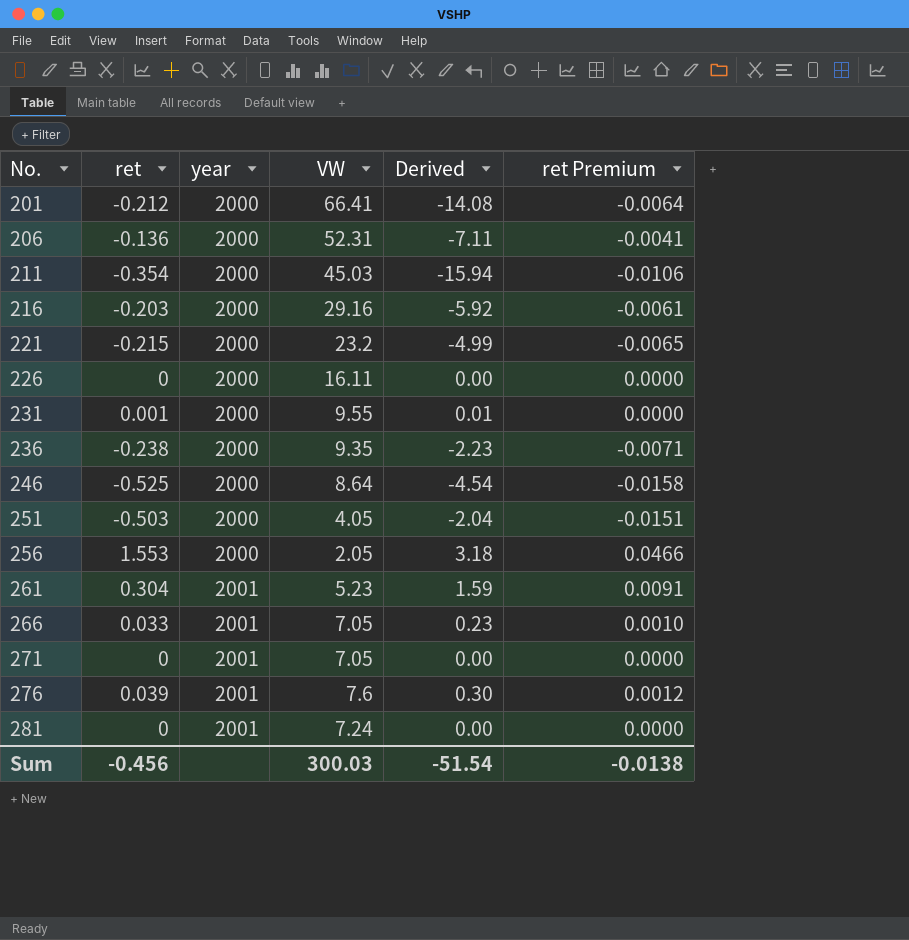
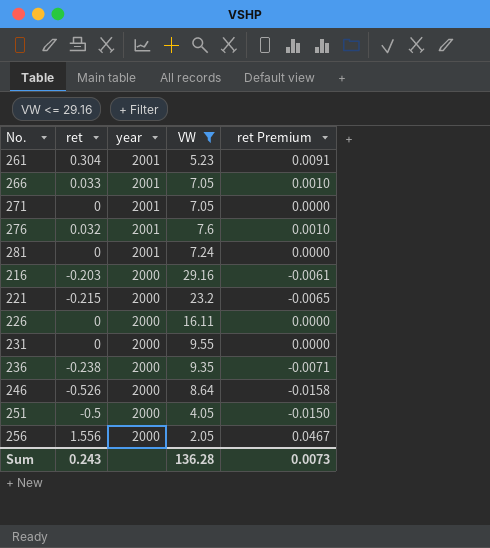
filter: none -> VW <= 29.16
row order: No. ascending -> year descending
column Derived | formula: [ret] * [VW] -> none
276 | ret: 0.039 -> 0.032
276 | ret Premium: 0.0012 -> 0.0010
231 | ret: 0.001 -> 0
246 | ret: -0.525 -> -0.526
251 | ret: -0.503 -> -0.5
251 | ret Premium: -0.0151 -> -0.0150
256 | ret: 1.553 -> 1.556
256 | ret Premium: 0.0466 -> 0.0467
Sum | ret: -0.456 -> 0.243
Sum | VW: 300.03 -> 136.28
Sum | ret Premium: -0.0138 -> 0.0073

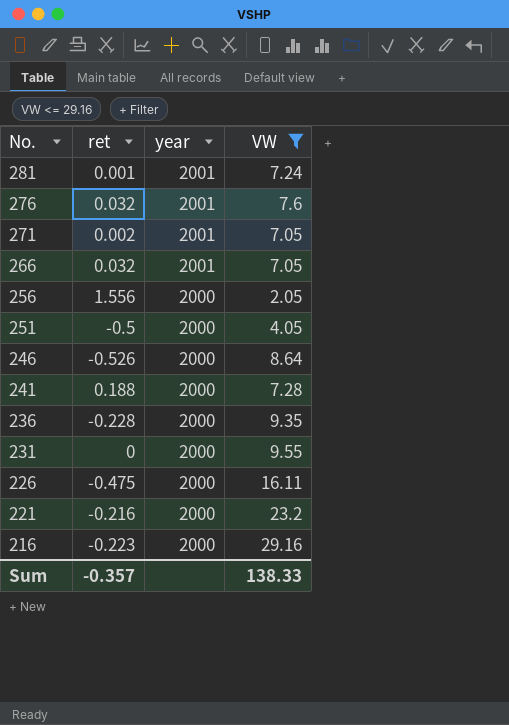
row order: year descending -> No. descending
column ret Premium | formula: [ret] * 0.03 -> none
row 261: 0.304 | 2001 | 5.23 | 0.0091 -> none
281 | ret: 0 -> 0.001
271 | ret: 0 -> 0.002
266 | ret: 0.033 -> 0.032
row 241: none -> 0.188 | 2000 | 7.28
236 | ret: -0.238 -> -0.228
226 | ret: 0 -> -0.475
221 | ret: -0.215 -> -0.216
216 | ret: -0.203 -> -0.223
Sum | ret: 0.243 -> -0.357
Sum | VW: 136.28 -> 138.33

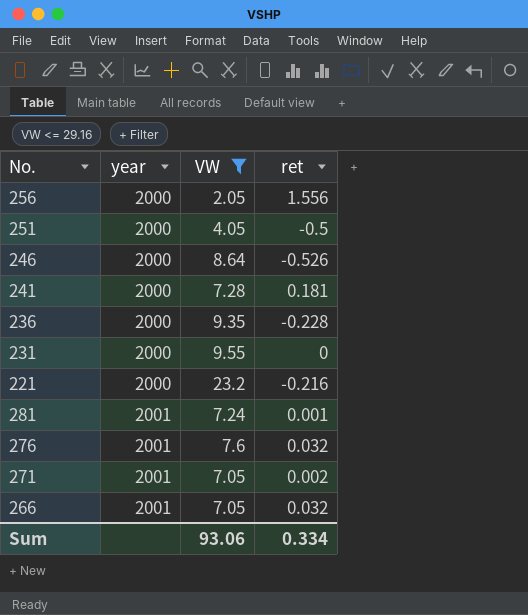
row order: No. descending -> year ascending
column ret | position: 2 -> 4
row 226: -0.475 | 2000 | 16.11 -> none
row 216: -0.223 | 2000 | 29.16 -> none
241 | ret: 0.188 -> 0.181
Sum | VW: 138.33 -> 93.06
Sum | ret: -0.357 -> 0.334

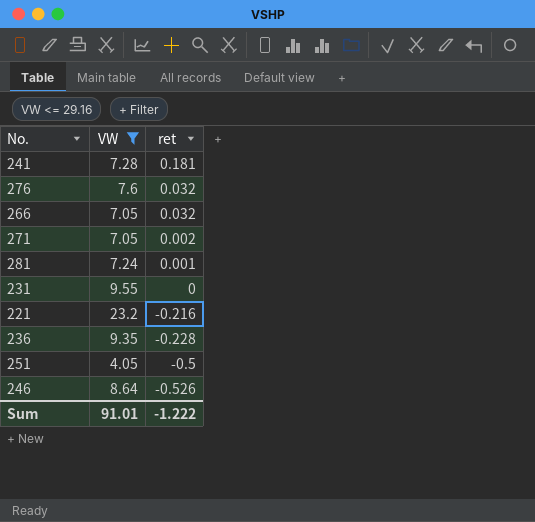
row order: year ascending -> ret descending
column year | position: 2 -> none
row 256: 2000 | 2.05 | 1.556 -> none
Sum | VW: 93.06 -> 91.01
Sum | ret: 0.334 -> -1.222

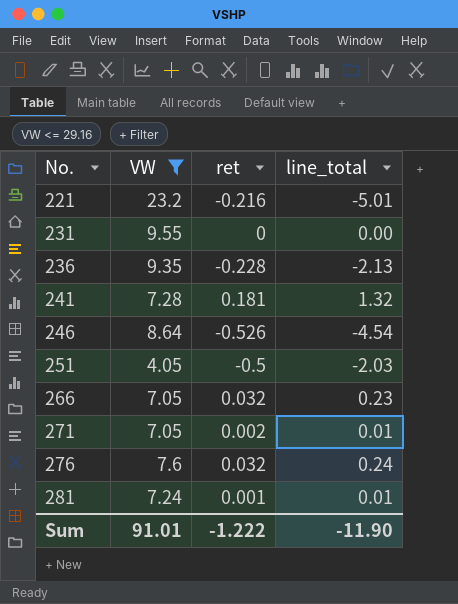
row order: ret descending -> No. ascending
column line_total | formula: none -> [VW] * [ret]

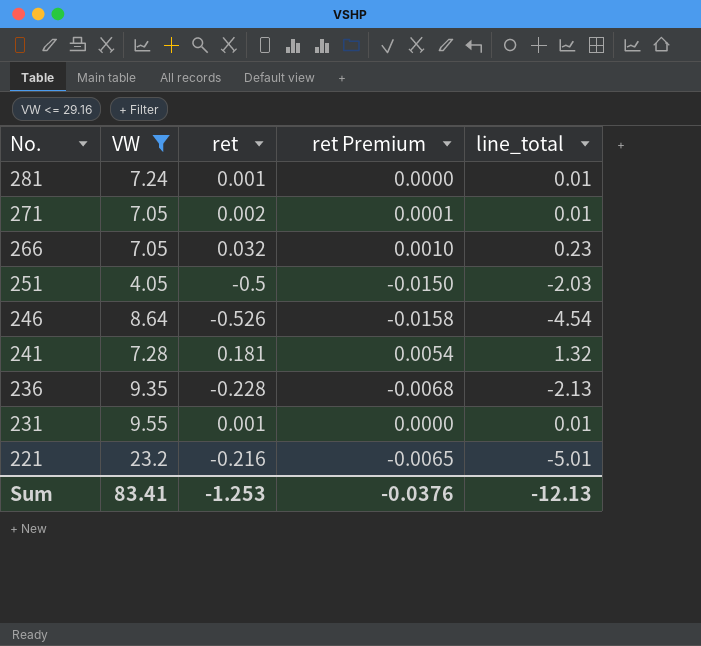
row order: No. ascending -> No. descending
column ret Premium | formula: none -> [ret] * 0.03
row 276: 7.6 | 0.032 | 0.24 -> none
231 | ret: 0 -> 0.001
231 | line_total: 0.00 -> 0.01
Sum | VW: 91.01 -> 83.41
Sum | ret: -1.222 -> -1.253
Sum | line_total: -11.90 -> -12.13

